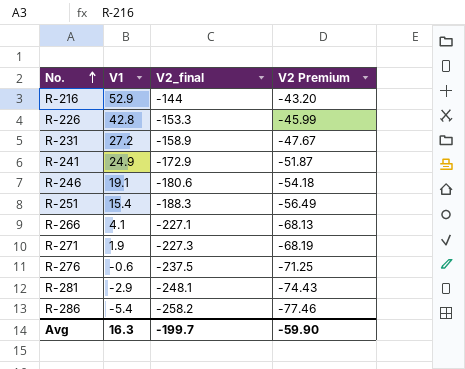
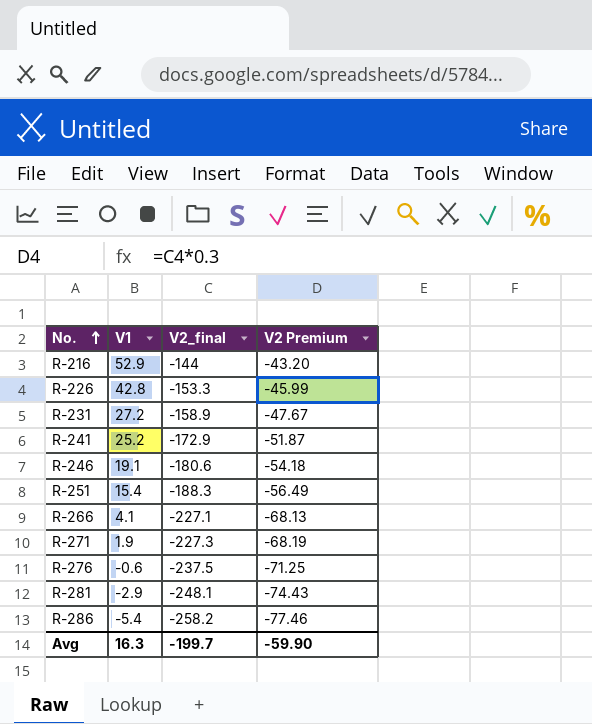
R-241 | V1: 24.9 -> 25.2

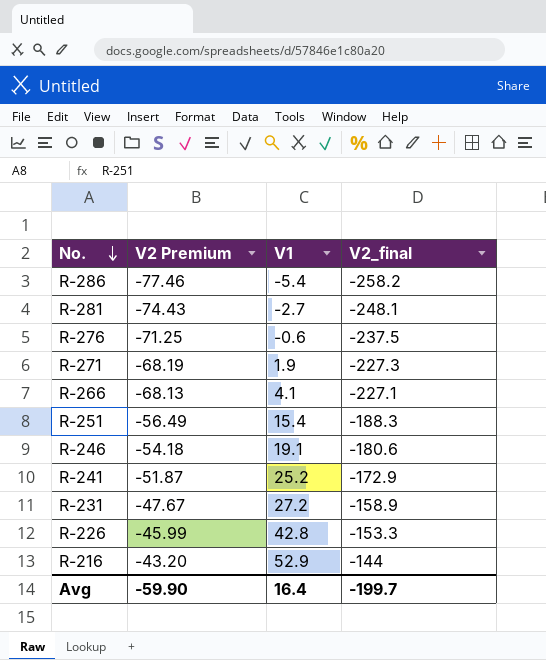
row order: No. ascending -> No. descending
column V2 Premium | position: 4 -> 2
R-281 | V1: -2.9 -> -2.7
Avg | V1: 16.3 -> 16.4

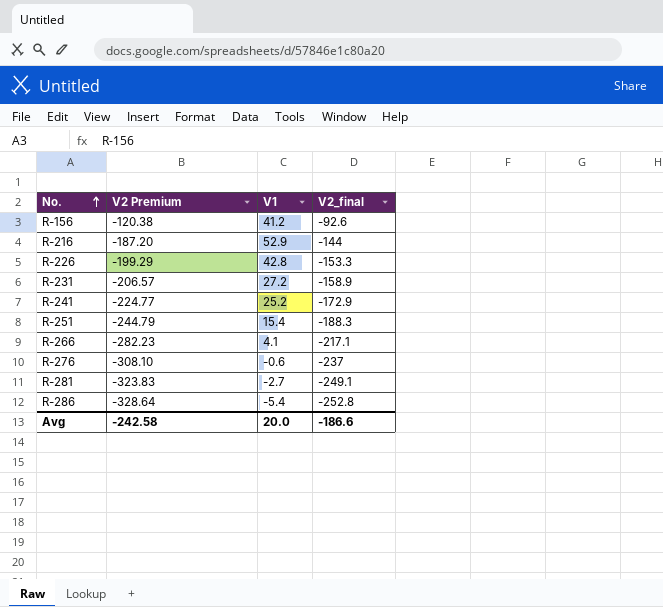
row order: No. descending -> No. ascending
column V2 Premium | formula: [V2_final] * 0.3 -> [V2_final] * 1.3
row R-271: -68.19 | 1.9 | -227.3 -> none
row R-246: -54.18 | 19.1 | -180.6 -> none
row R-156: none -> -120.38 | 41.2 | -92.6
R-266 | V2_final: -227.1 -> -217.1
R-276 | V2_final: -237.5 -> -237
R-281 | V2_final: -248.1 -> -249.1
R-286 | V2_final: -258.2 -> -252.8
Avg | V2 Premium: -59.90 -> -242.58
Avg | V1: 16.4 -> 20.0
Avg | V2_final: -199.7 -> -186.6

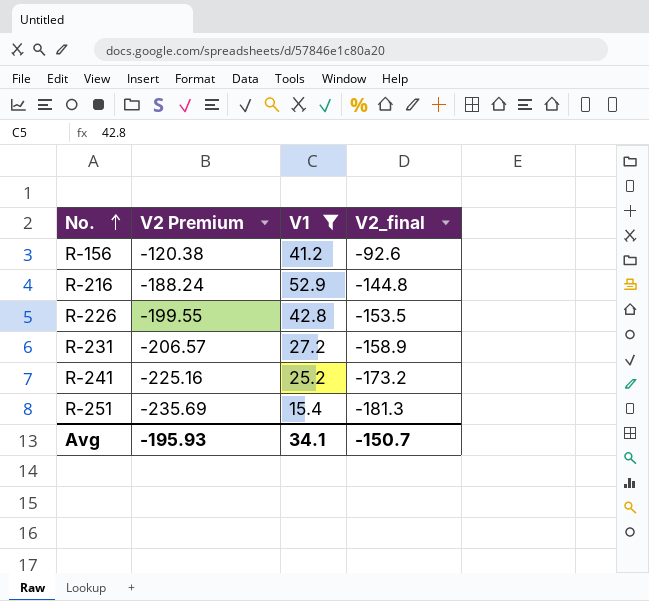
filter: none -> V1 >= 15.4
R-216 | V2 Premium: -187.20 -> -188.24
R-216 | V2_final: -144 -> -144.8
R-226 | V2 Premium: -199.29 -> -199.55
R-226 | V2_final: -153.3 -> -153.5
R-241 | V2 Premium: -224.77 -> -225.16
R-241 | V2_final: -172.9 -> -173.2
R-251 | V2 Premium: -244.79 -> -235.69
R-251 | V2_final: -188.3 -> -181.3
Avg | V2 Premium: -242.58 -> -195.93
Avg | V1: 20.0 -> 34.1
Avg | V2_final: -186.6 -> -150.7

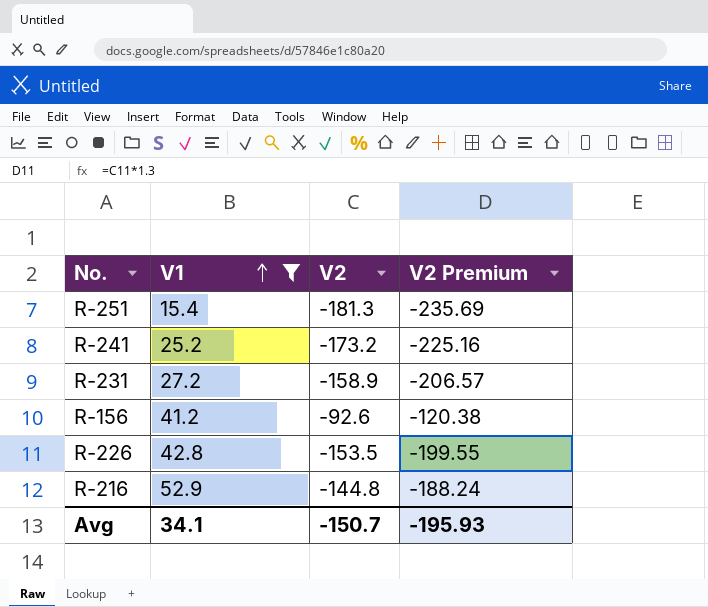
row order: No. ascending -> V1 ascending
column name: V2_final -> V2
column V2 Premium | position: 2 -> 4

